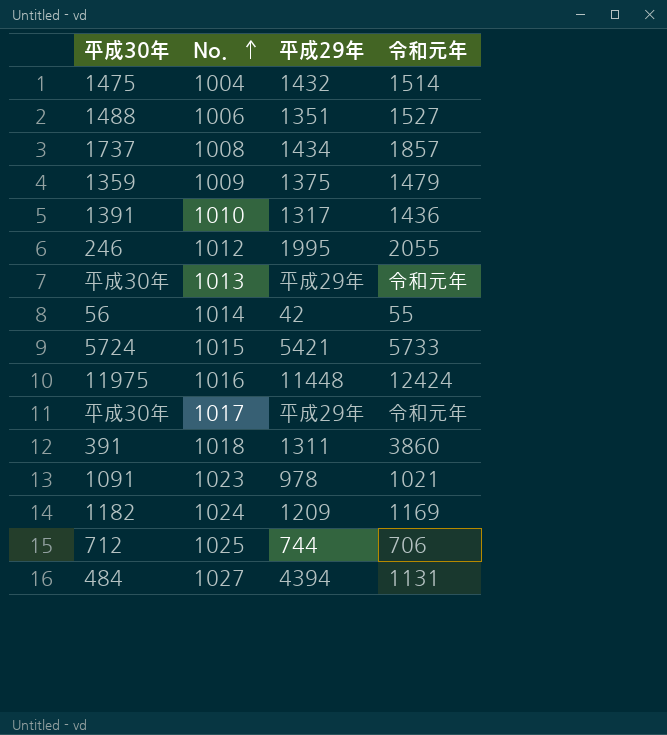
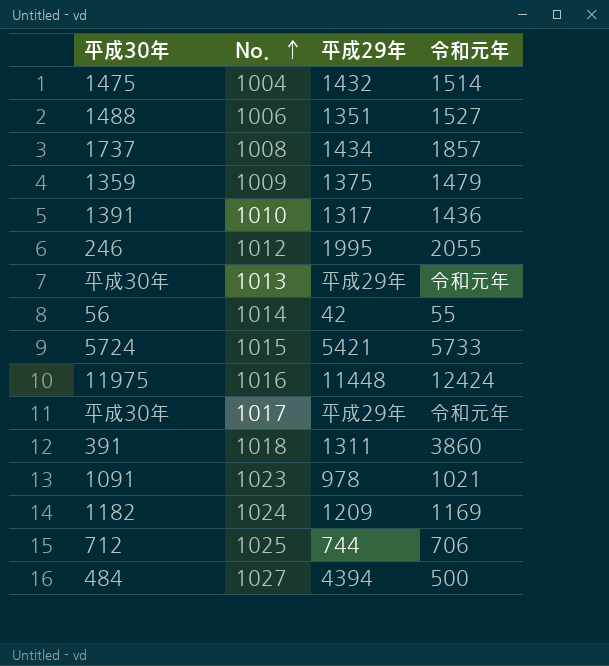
1027 | 令和元年: 1131 -> 500

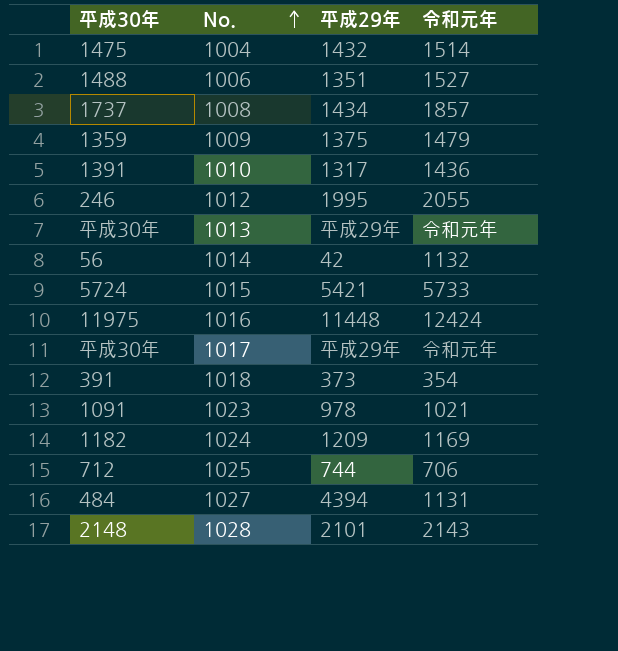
1014 | 令和元年: 55 -> 1132
1018 | 平成29年: 1311 -> 373
1018 | 令和元年: 3860 -> 354
1027 | 令和元年: 500 -> 1131
row 1028: none -> 2148 | 2101 | 2143

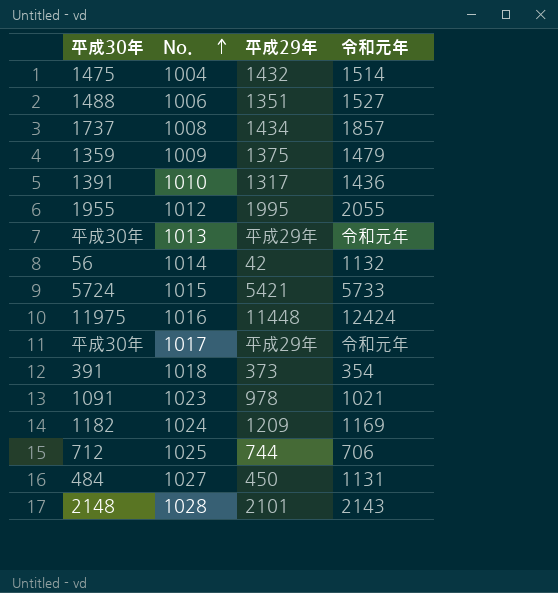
1012 | 平成30年: 246 -> 1955
1027 | 平成29年: 4394 -> 450

